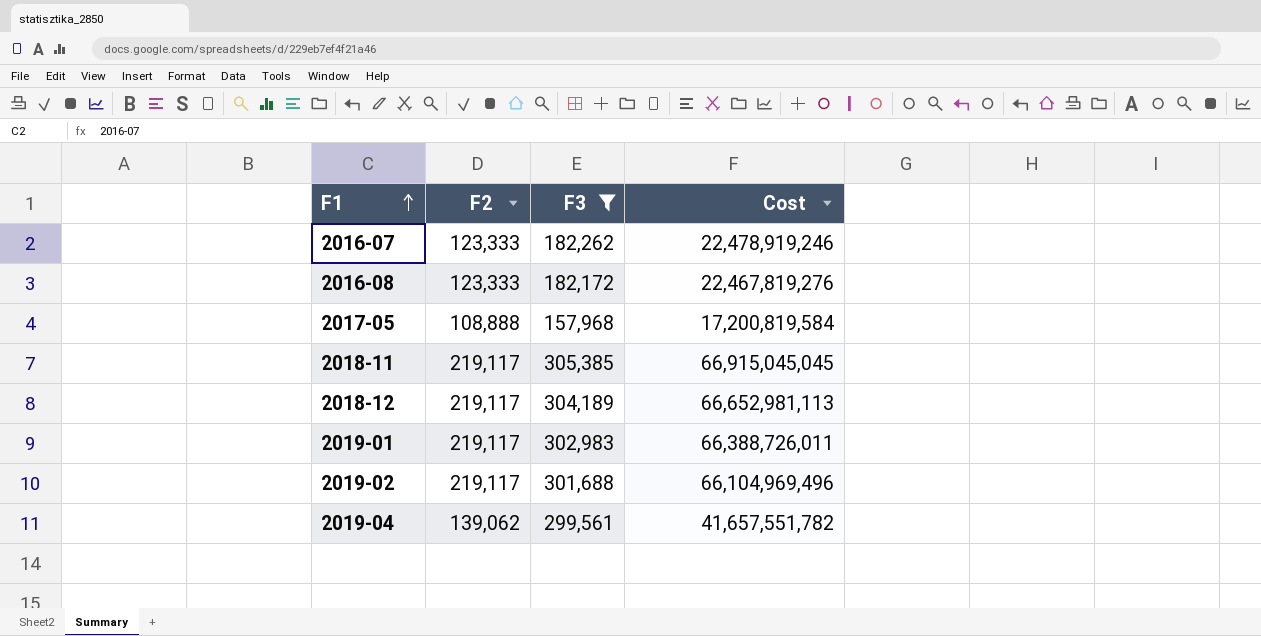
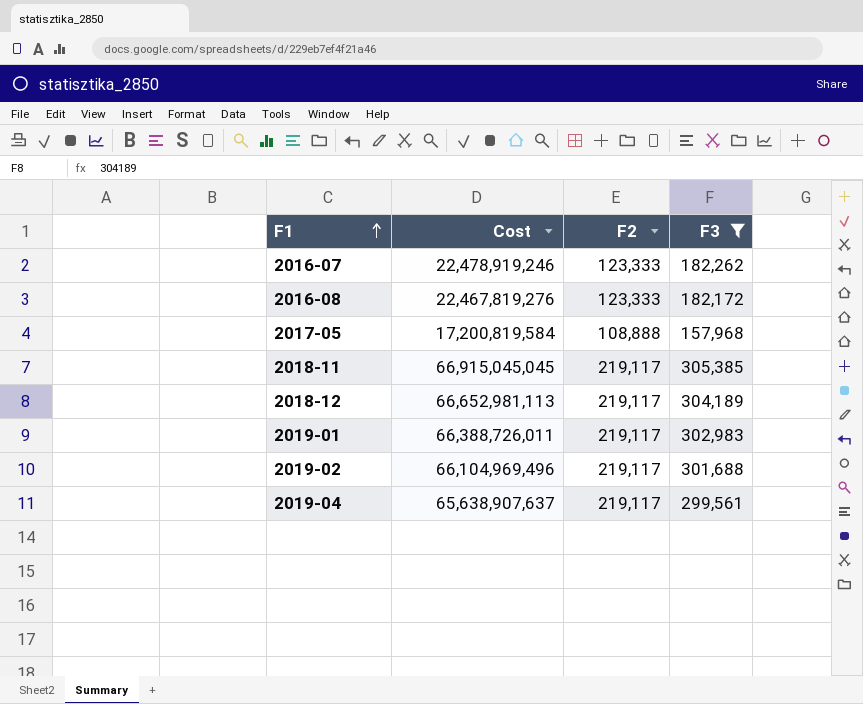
column Cost | position: 4 -> 2
2019-04 | Cost: 41,657,551,782 -> 65,638,907,637
2019-04 | F2: 139,062 -> 219,117

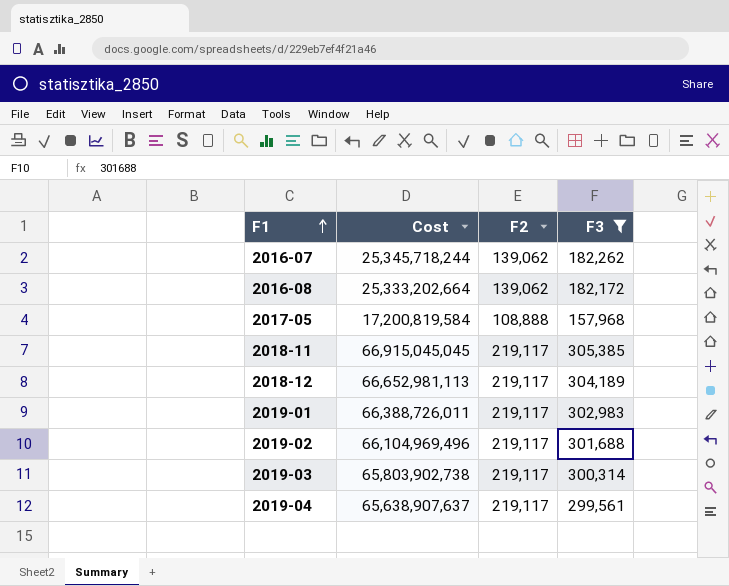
2016-07 | Cost: 22,478,919,246 -> 25,345,718,244
2016-07 | F2: 123,333 -> 139,062
2016-08 | Cost: 22,467,819,276 -> 25,333,202,664
2016-08 | F2: 123,333 -> 139,062
row 2019-03: none -> 65,803,902,738 | 219,117 | 300,314

